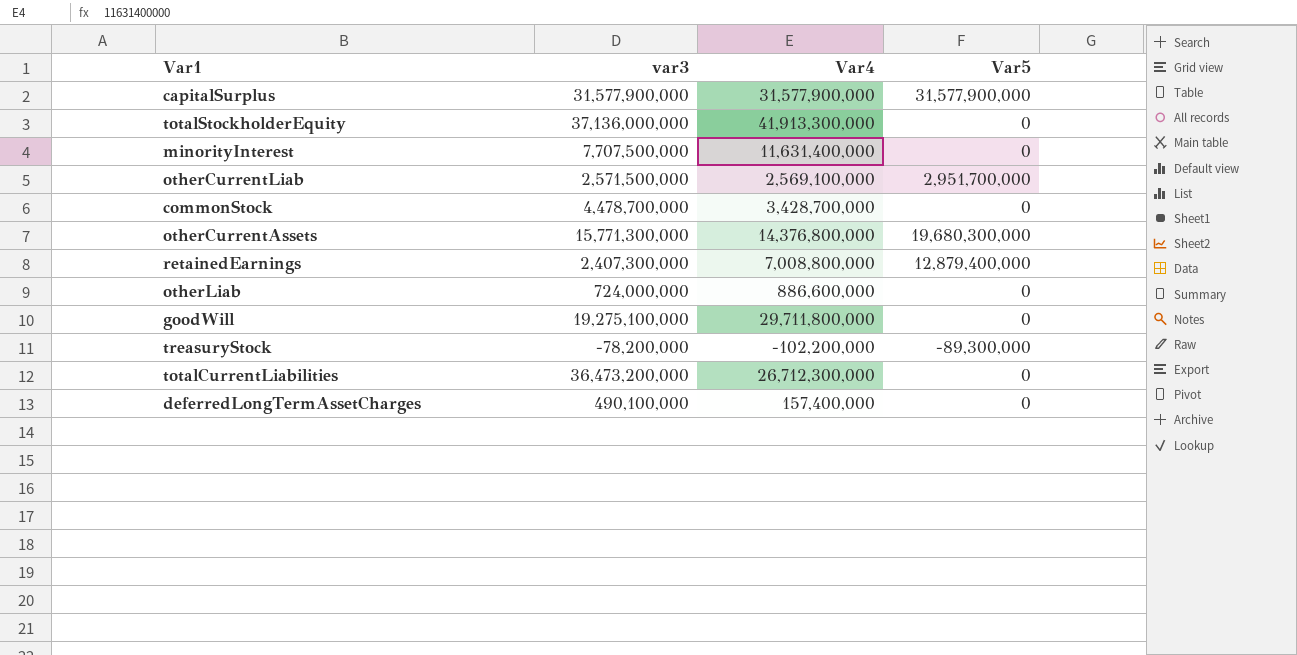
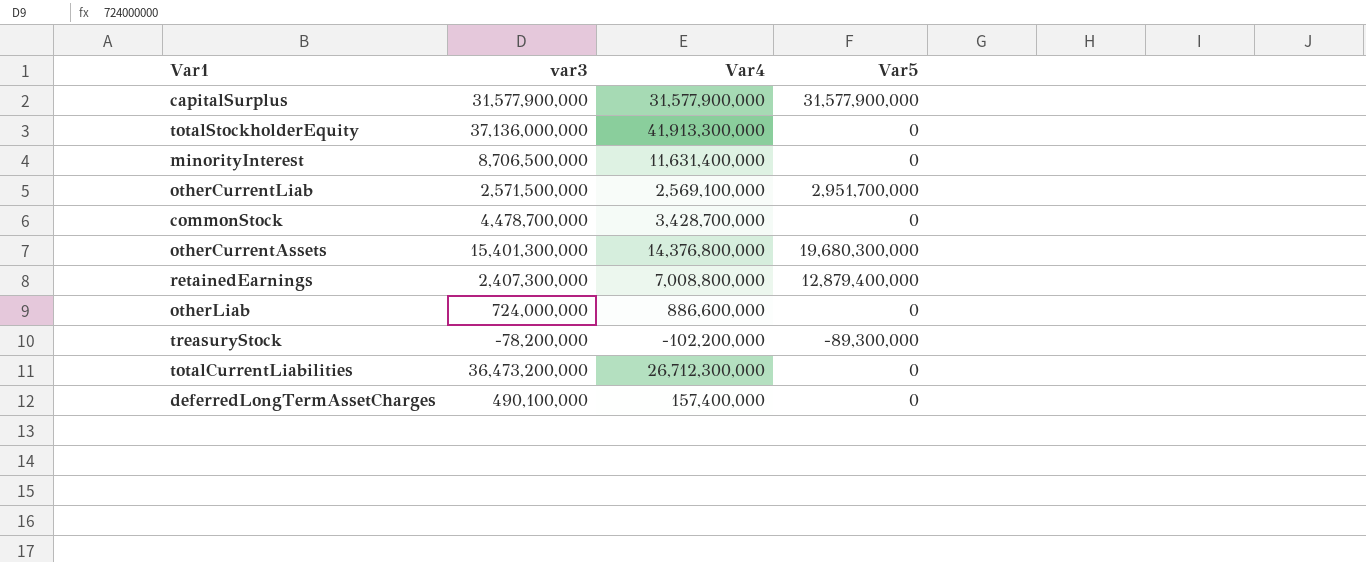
row goodWill: 19,275,100,000 | 29,711,800,000 | 0 -> none
minorityInterest | var3: 7,707,500,000 -> 8,706,500,000
otherCurrentAssets | var3: 15,771,300,000 -> 15,401,300,000

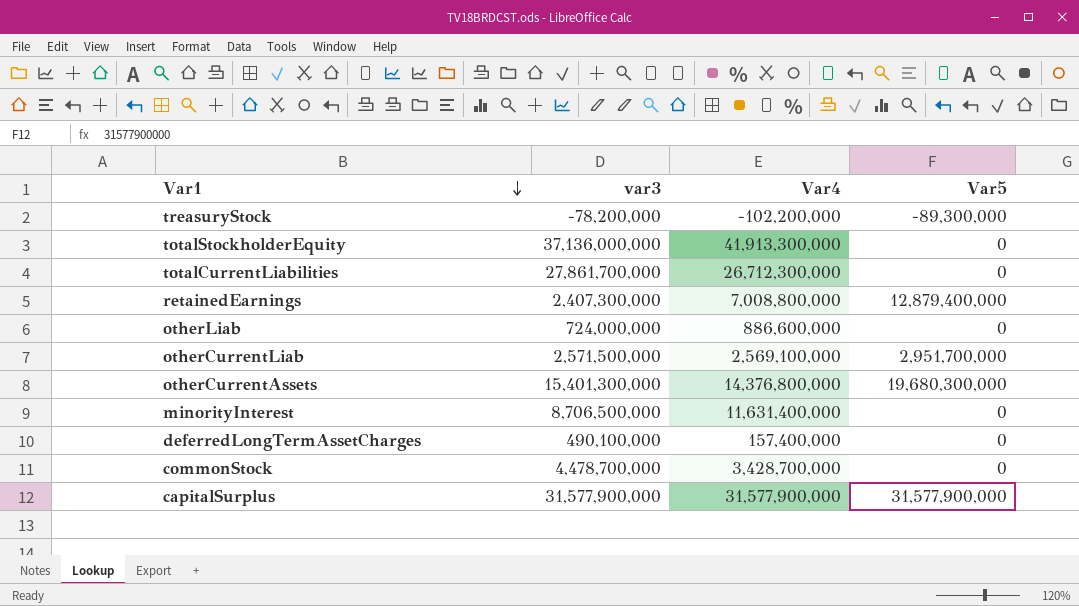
row order: none -> Var1 descending
totalCurrentLiabilities | var3: 36,473,200,000 -> 27,861,700,000

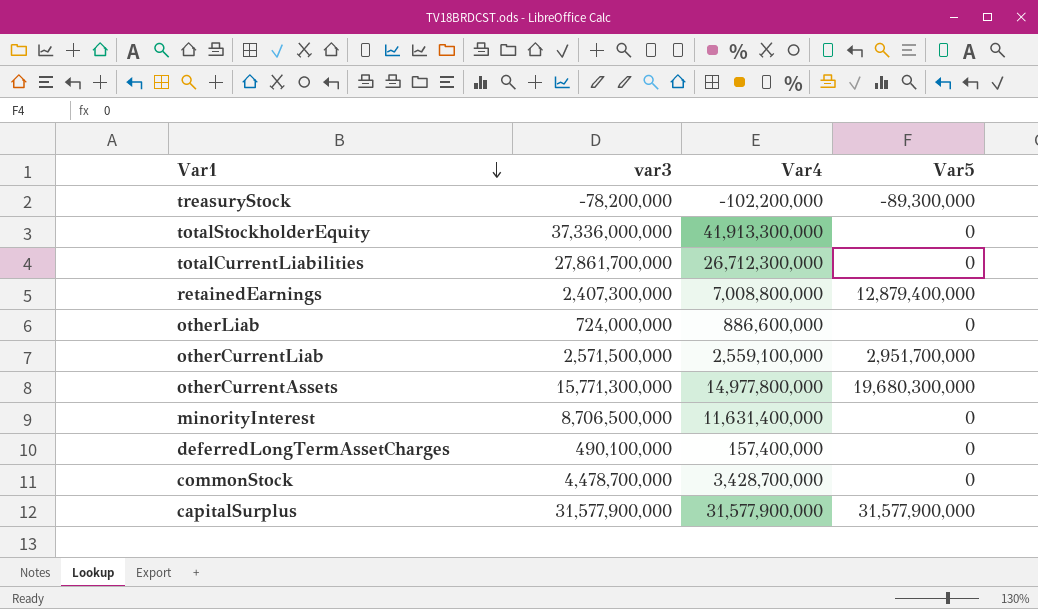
totalStockholderEquity | var3: 37,136,000,000 -> 37,336,000,000
otherCurrentLiab | Var4: 2,569,100,000 -> 2,559,100,000
otherCurrentAssets | var3: 15,401,300,000 -> 15,771,300,000
otherCurrentAssets | Var4: 14,376,800,000 -> 14,977,800,000

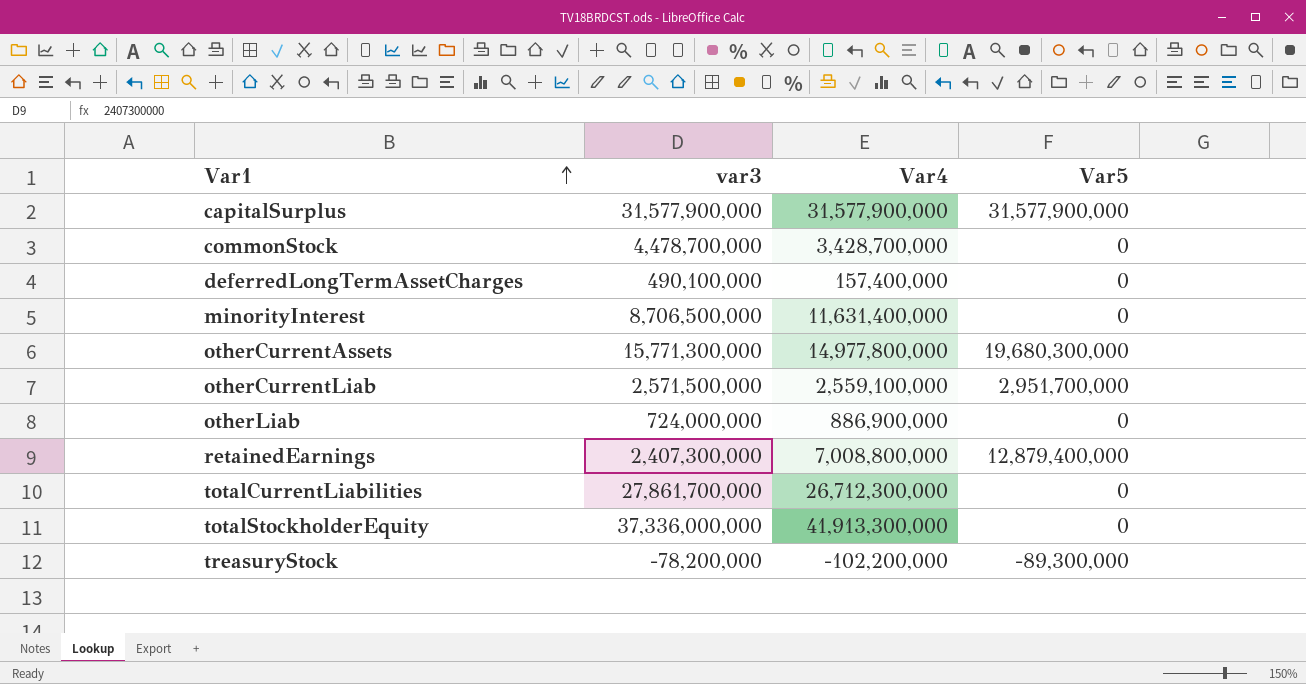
row order: Var1 descending -> Var1 ascending
otherLiab | Var4: 886,600,000 -> 886,900,000

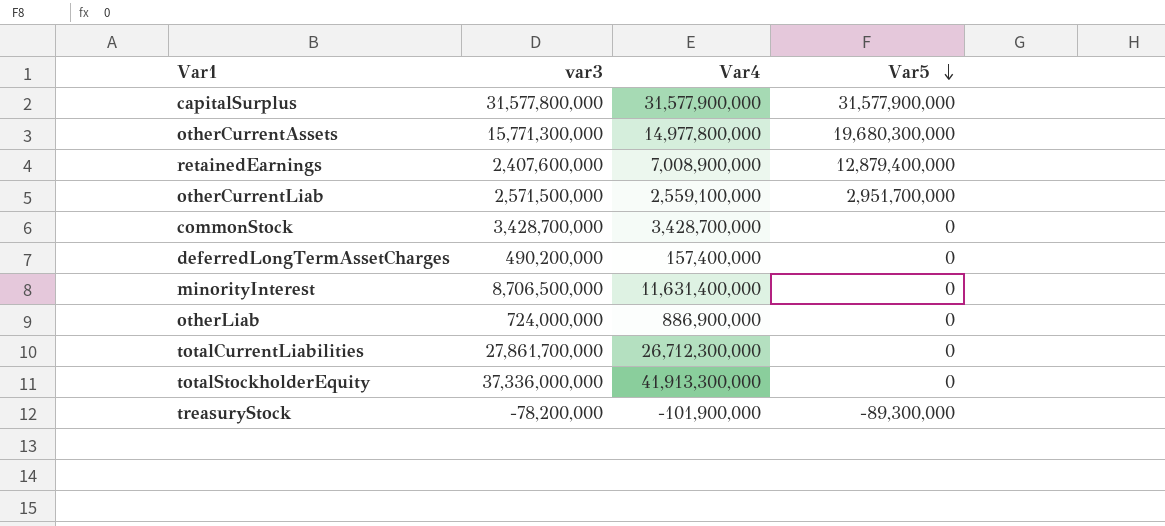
row order: Var1 ascending -> Var5 descending
capitalSurplus | var3: 31,577,900,000 -> 31,577,800,000
retainedEarnings | var3: 2,407,300,000 -> 2,407,600,000
retainedEarnings | Var4: 7,008,800,000 -> 7,008,900,000
commonStock | var3: 4,478,700,000 -> 3,428,700,000
deferredLongTermAssetCharges | var3: 490,100,000 -> 490,200,000
treasuryStock | Var4: -102,200,000 -> -101,900,000

